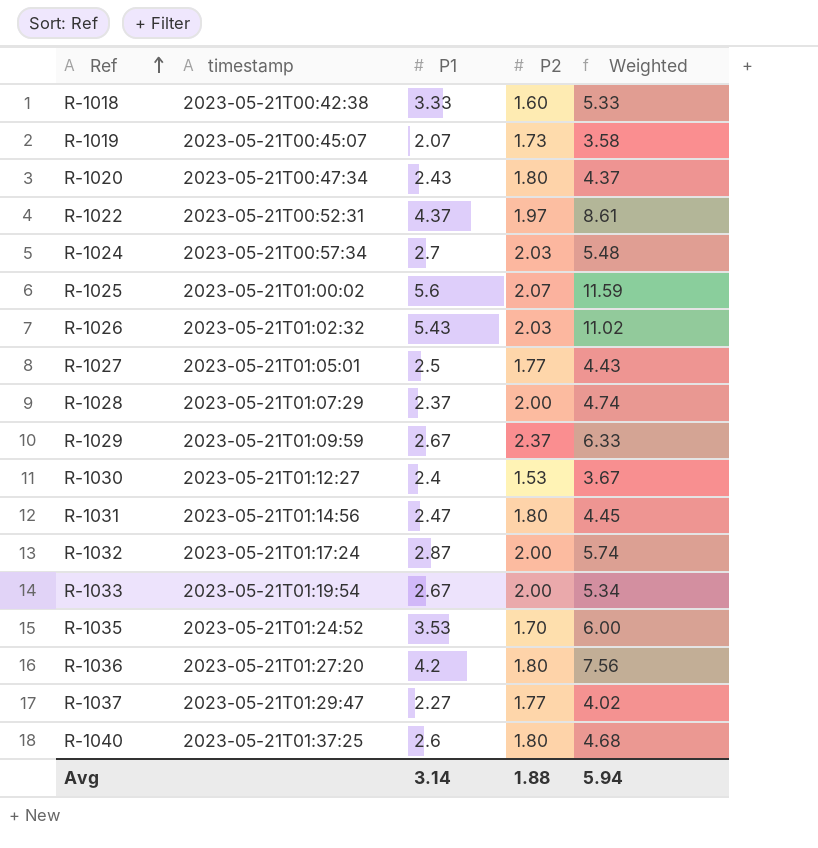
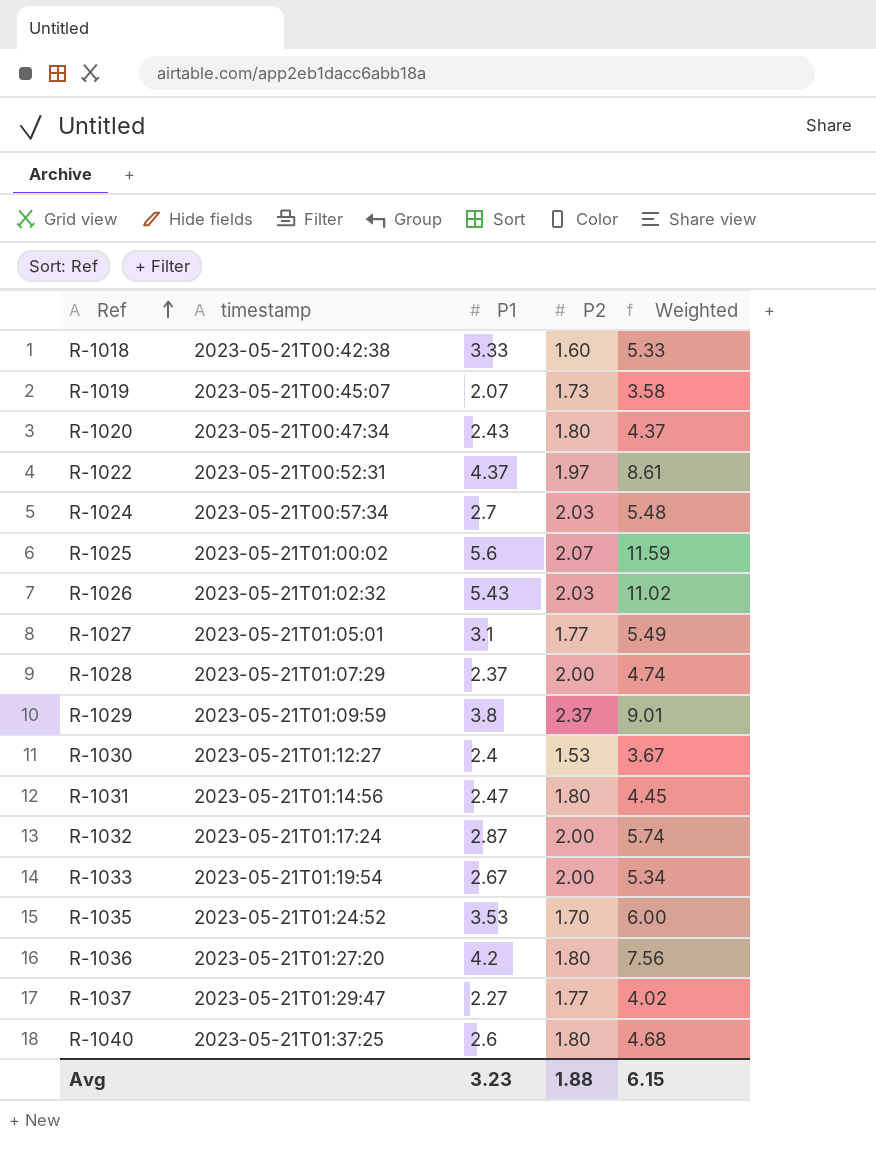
R-1027 | P1: 2.5 -> 3.1
R-1027 | Weighted: 4.43 -> 5.49
R-1029 | P1: 2.67 -> 3.8
R-1029 | Weighted: 6.33 -> 9.01
Avg | P1: 3.14 -> 3.23
Avg | Weighted: 5.94 -> 6.15

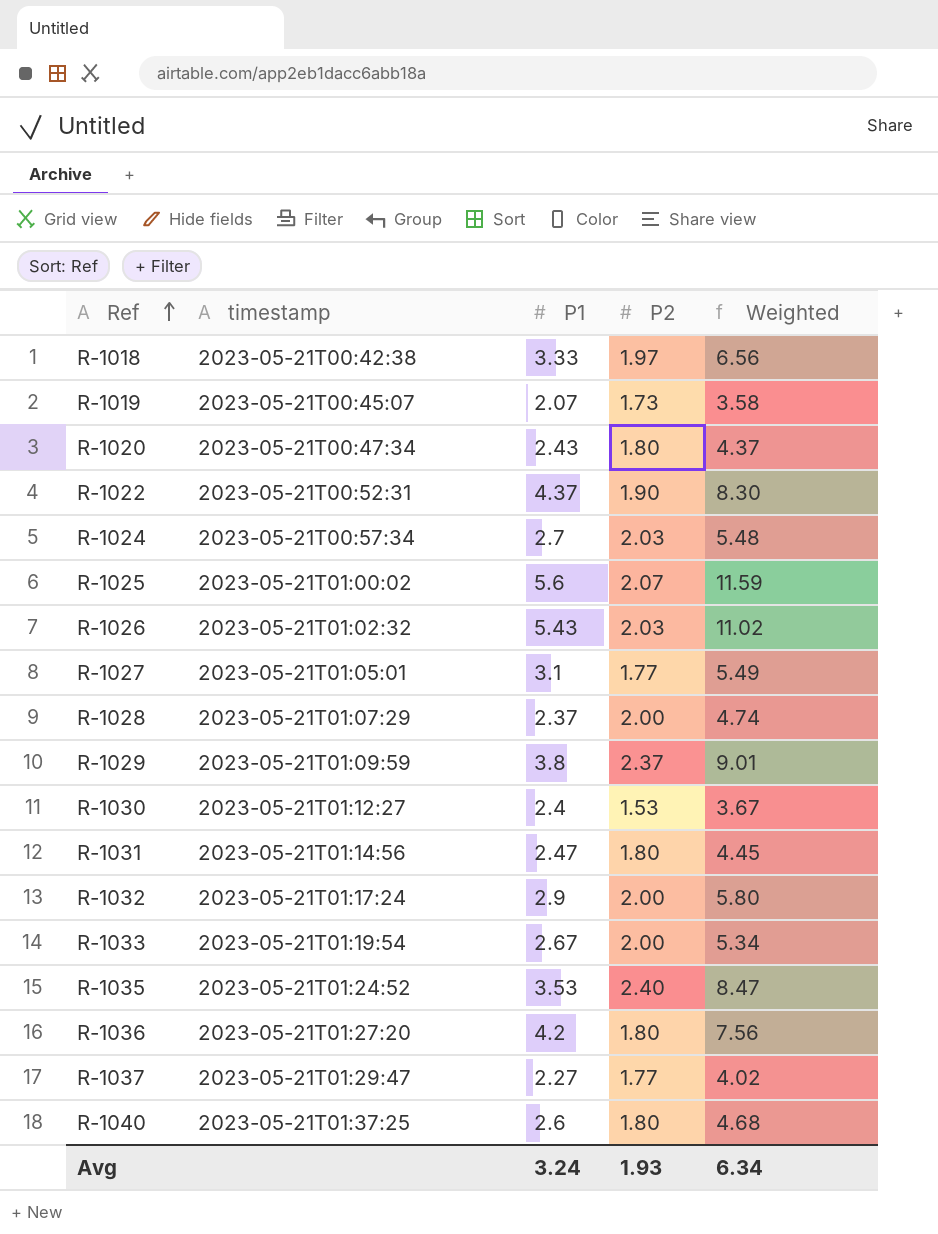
R-1018 | P2: 1.60 -> 1.97
R-1018 | Weighted: 5.33 -> 6.56
R-1022 | P2: 1.97 -> 1.90
R-1022 | Weighted: 8.61 -> 8.30
R-1032 | P1: 2.87 -> 2.9
R-1032 | Weighted: 5.74 -> 5.80
R-1035 | P2: 1.70 -> 2.40
R-1035 | Weighted: 6.00 -> 8.47
Avg | P1: 3.23 -> 3.24
Avg | P2: 1.88 -> 1.93
Avg | Weighted: 6.15 -> 6.34

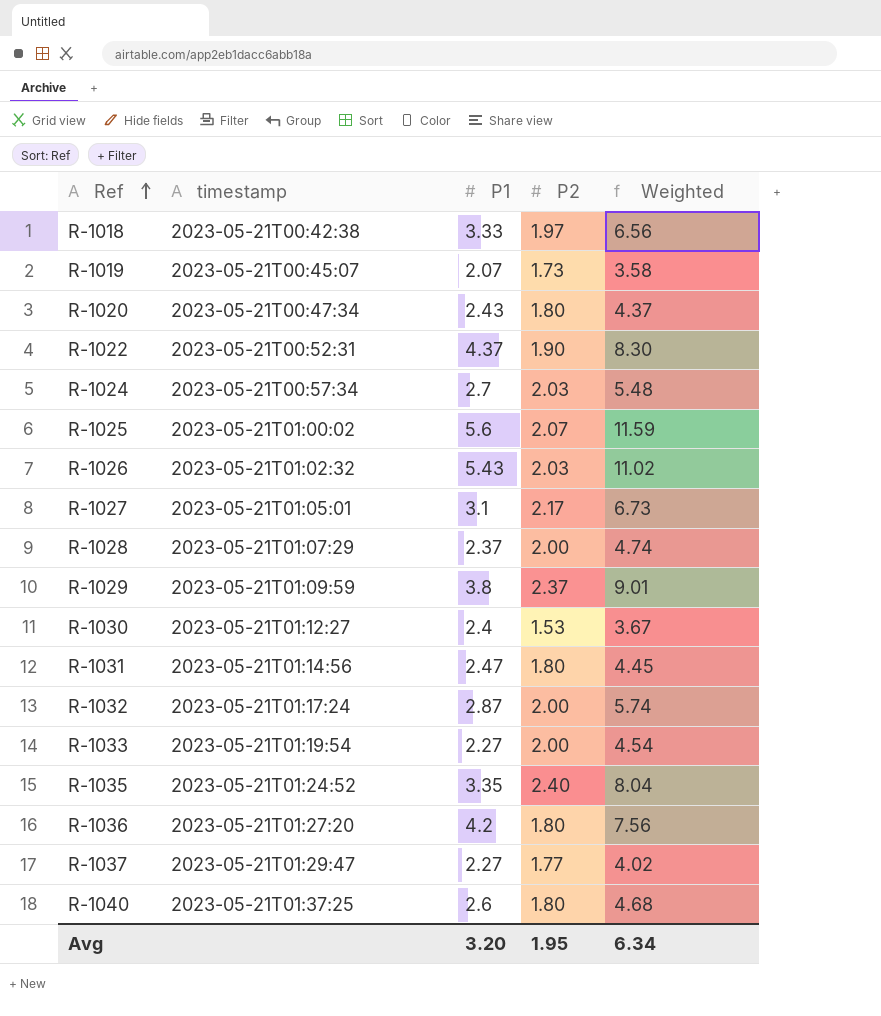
R-1027 | P2: 1.77 -> 2.17
R-1027 | Weighted: 5.49 -> 6.73
R-1032 | P1: 2.9 -> 2.87
R-1032 | Weighted: 5.80 -> 5.74
R-1033 | P1: 2.67 -> 2.27
R-1033 | Weighted: 5.34 -> 4.54
R-1035 | P1: 3.53 -> 3.35
R-1035 | Weighted: 8.47 -> 8.04
Avg | P1: 3.24 -> 3.20
Avg | P2: 1.93 -> 1.95

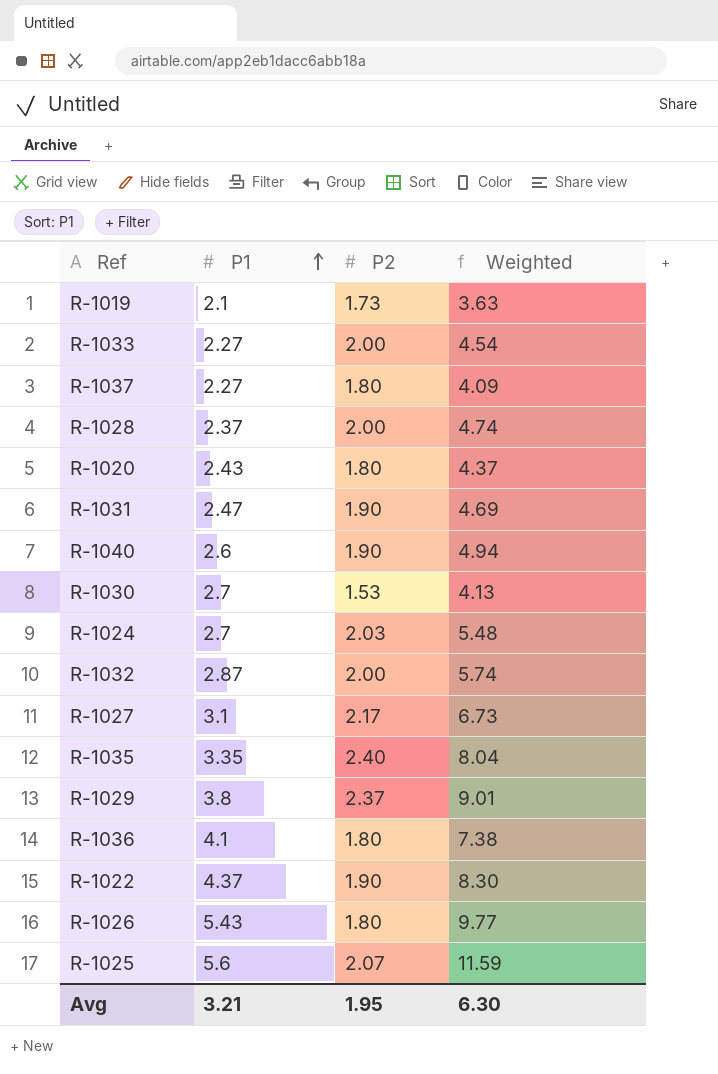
row order: Ref ascending -> P1 ascending
column timestamp | position: 2 -> none
row R-1018: 2023-05-21T00:42:38 | 3.33 | 1.97 | 6.56 -> none
R-1019 | P1: 2.07 -> 2.1
R-1019 | Weighted: 3.58 -> 3.63
R-1037 | P2: 1.77 -> 1.80
R-1037 | Weighted: 4.02 -> 4.09
R-1031 | P2: 1.80 -> 1.90
R-1031 | Weighted: 4.45 -> 4.69
R-1040 | P2: 1.80 -> 1.90
R-1040 | Weighted: 4.68 -> 4.94
R-1030 | P1: 2.4 -> 2.7
R-1030 | Weighted: 3.67 -> 4.13
R-1036 | P1: 4.2 -> 4.1
R-1036 | Weighted: 7.56 -> 7.38
R-1026 | P2: 2.03 -> 1.80
R-1026 | Weighted: 11.02 -> 9.77
Avg | P1: 3.20 -> 3.21
Avg | Weighted: 6.34 -> 6.30

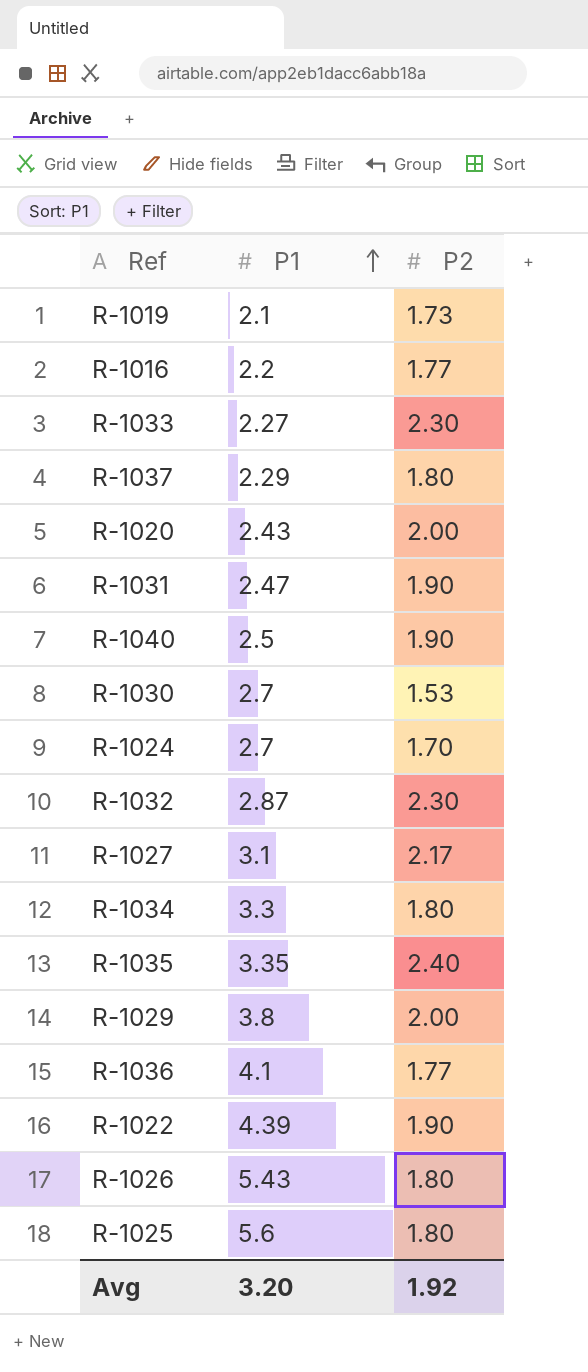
column Weighted | formula: [P1] * [P2] -> none
row R-1028: 2.37 | 2.00 | 4.74 -> none
row R-1016: none -> 2.2 | 1.77
R-1033 | P2: 2.00 -> 2.30
R-1037 | P1: 2.27 -> 2.29
R-1020 | P2: 1.80 -> 2.00
R-1040 | P1: 2.6 -> 2.5
R-1024 | P2: 2.03 -> 1.70
R-1032 | P2: 2.00 -> 2.30
row R-1034: none -> 3.3 | 1.80
R-1029 | P2: 2.37 -> 2.00
R-1036 | P2: 1.80 -> 1.77
R-1022 | P1: 4.37 -> 4.39
R-1025 | P2: 2.07 -> 1.80
Avg | P1: 3.21 -> 3.20
Avg | P2: 1.95 -> 1.92

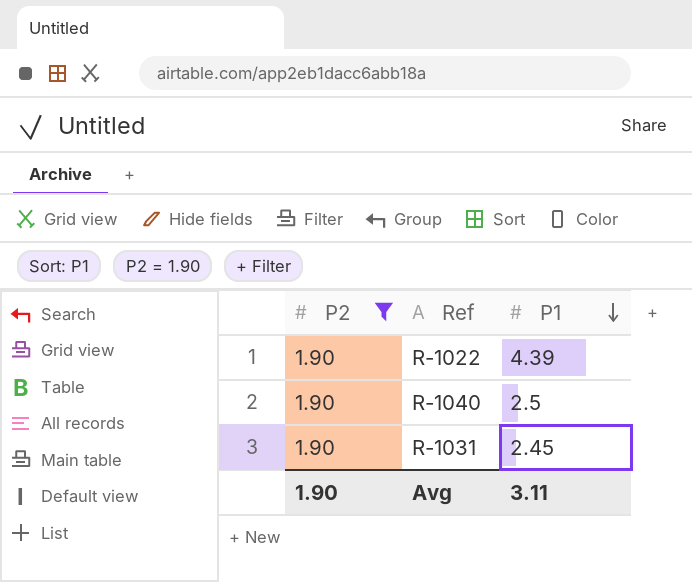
filter: none -> P2 = 1.90
row order: P1 ascending -> P1 descending
column P2 | position: 3 -> 1
R-1031 | P1: 2.47 -> 2.45
Avg | P2: 1.92 -> 1.90
Avg | P1: 3.20 -> 3.11

